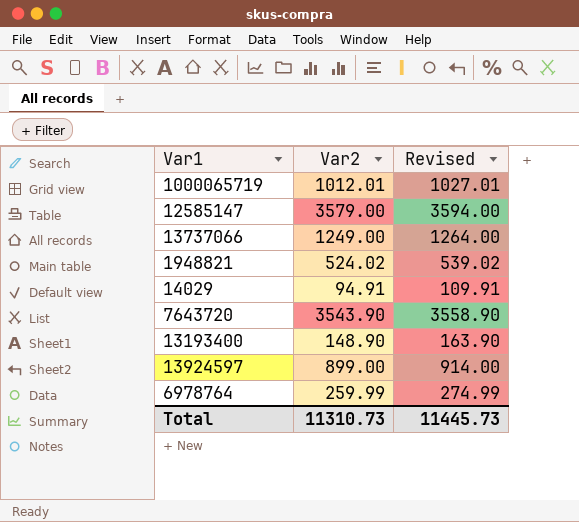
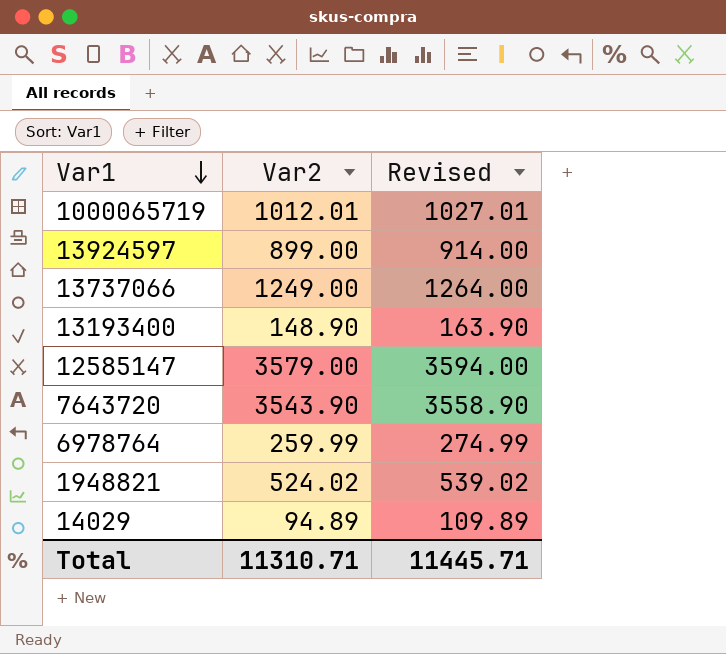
row order: none -> Var1 descending
14029 | Var2: 94.91 -> 94.89
14029 | Revised: 109.91 -> 109.89
Total | Var2: 11310.73 -> 11310.71
Total | Revised: 11445.73 -> 11445.71

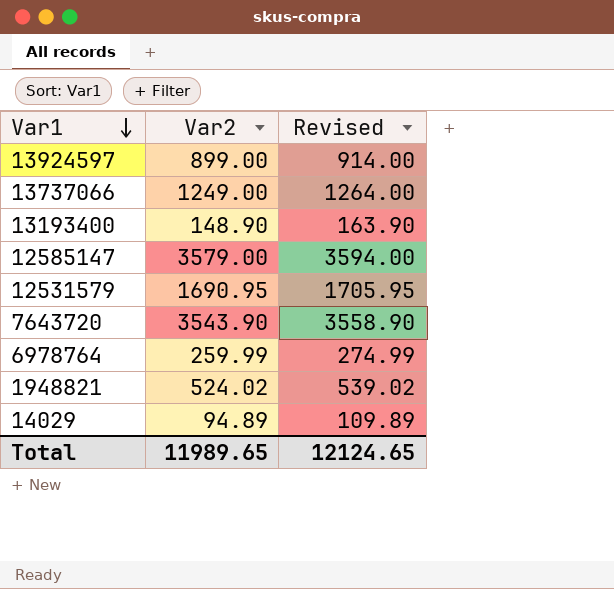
row 1000065719: 1012.01 | 1027.01 -> none
row 12531579: none -> 1690.95 | 1705.95
Total | Var2: 11310.71 -> 11989.65
Total | Revised: 11445.71 -> 12124.65

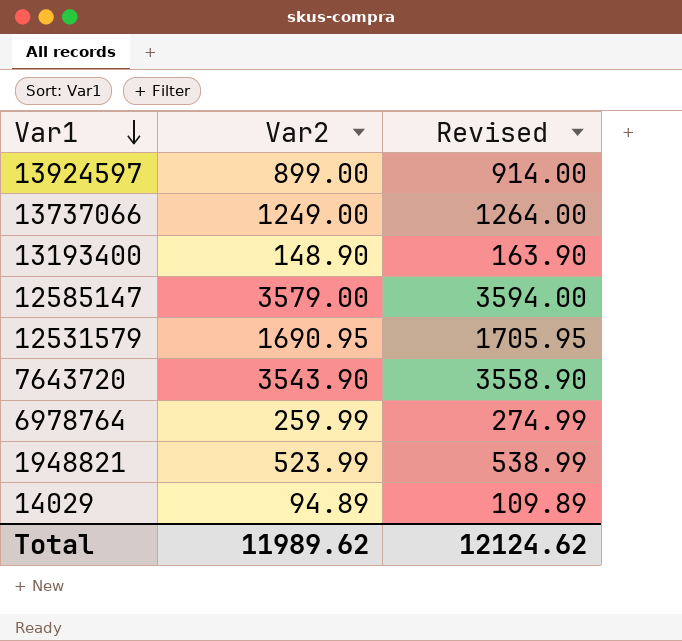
1948821 | Var2: 524.02 -> 523.99
1948821 | Revised: 539.02 -> 538.99
Total | Var2: 11989.65 -> 11989.62
Total | Revised: 12124.65 -> 12124.62

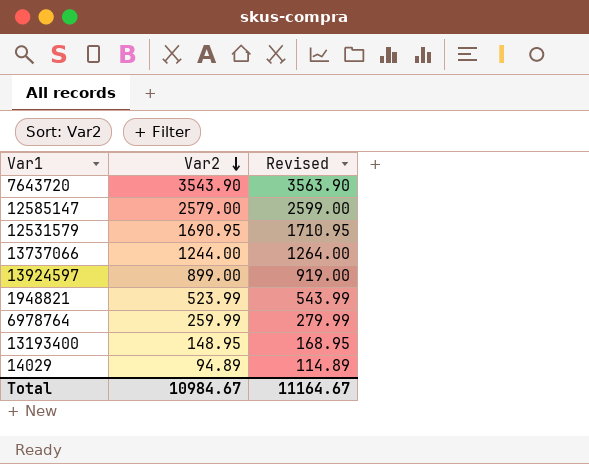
row order: Var1 descending -> Var2 descending
column Revised | formula: [Var2] + 15 -> [Var2] + 20
12585147 | Var2: 3579.00 -> 2579.00
13737066 | Var2: 1249.00 -> 1244.00
13193400 | Var2: 148.90 -> 148.95
Total | Var2: 11989.62 -> 10984.67
Total | Revised: 12124.62 -> 11164.67

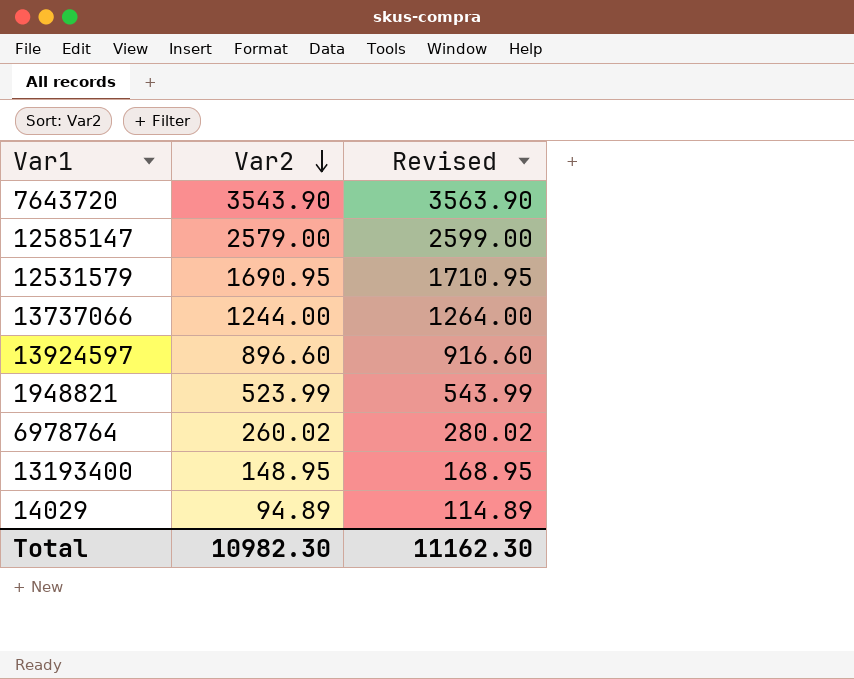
13924597 | Var2: 899.00 -> 896.60
13924597 | Revised: 919.00 -> 916.60
6978764 | Var2: 259.99 -> 260.02
6978764 | Revised: 279.99 -> 280.02
Total | Var2: 10984.67 -> 10982.30
Total | Revised: 11164.67 -> 11162.30

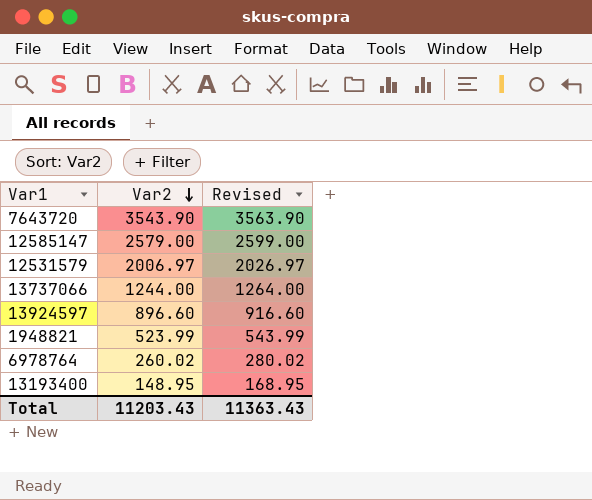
row 14029: 94.89 | 114.89 -> none
12531579 | Var2: 1690.95 -> 2006.97
12531579 | Revised: 1710.95 -> 2026.97
Total | Var2: 10982.30 -> 11203.43
Total | Revised: 11162.30 -> 11363.43

